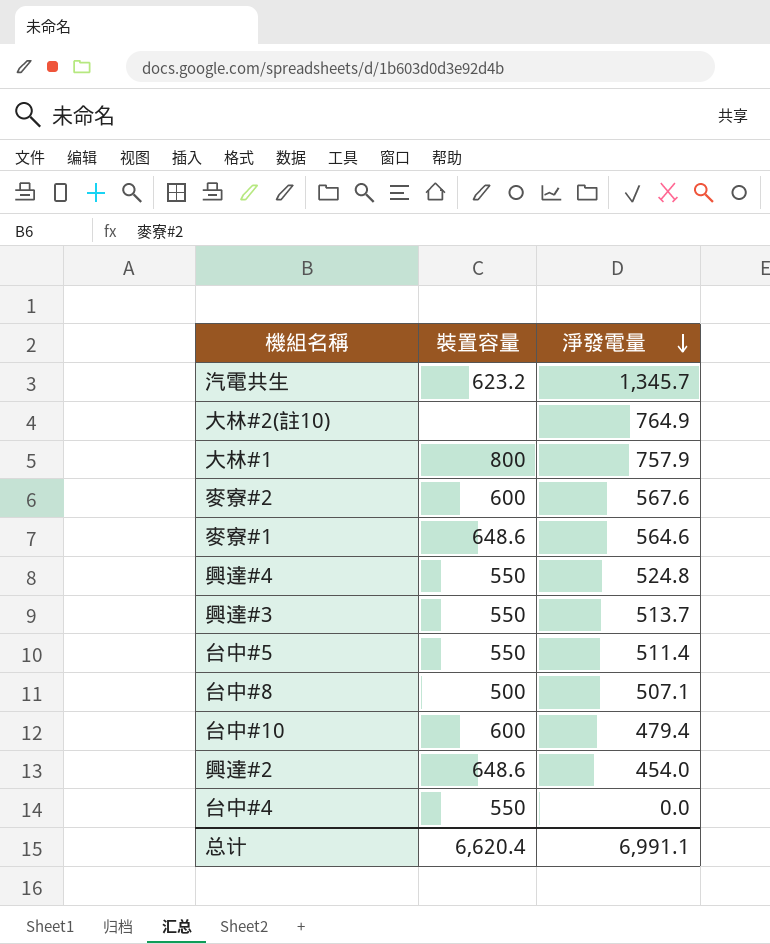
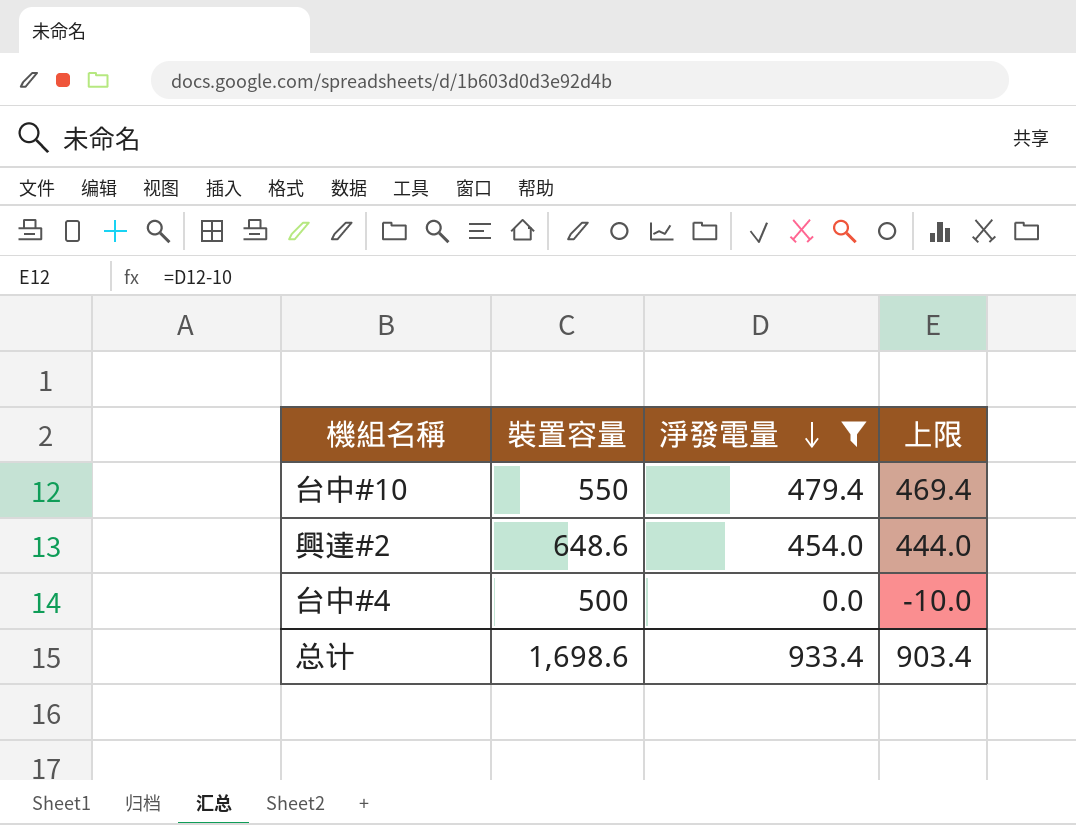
filter: none -> 淨發電量 <= 479.4
column 上限 | formula: none -> [淨發電量] - 10
台中#10 | 裝置容量: 600 -> 550
台中#4 | 裝置容量: 550 -> 500
总计 | 裝置容量: 6,620.4 -> 1,698.6
总计 | 淨發電量: 6,991.1 -> 933.4

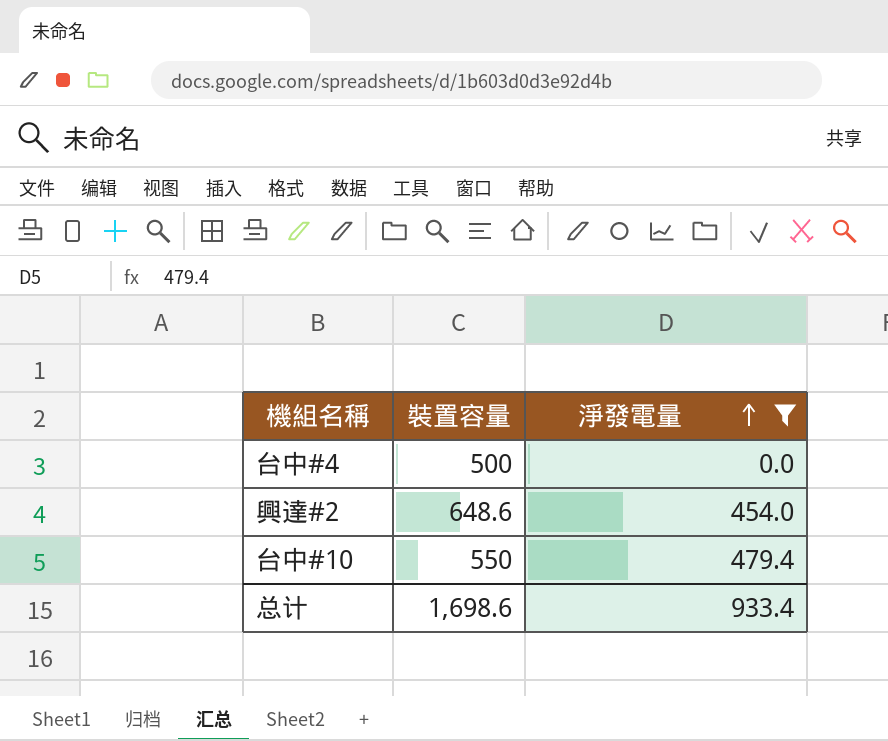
row order: 淨發電量 descending -> 淨發電量 ascending
column 上限 | formula: [淨發電量] - 10 -> none

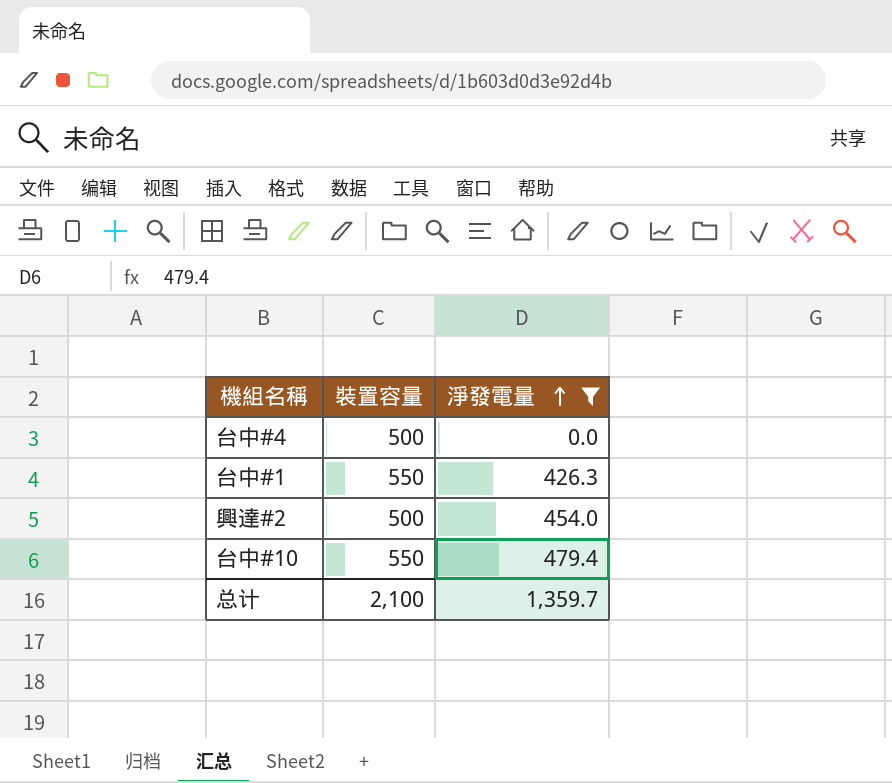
row 台中#1: none -> 550 | 426.3
興達#2 | 裝置容量: 648.6 -> 500
总计 | 裝置容量: 1,698.6 -> 2,100
总计 | 淨發電量: 933.4 -> 1,359.7

